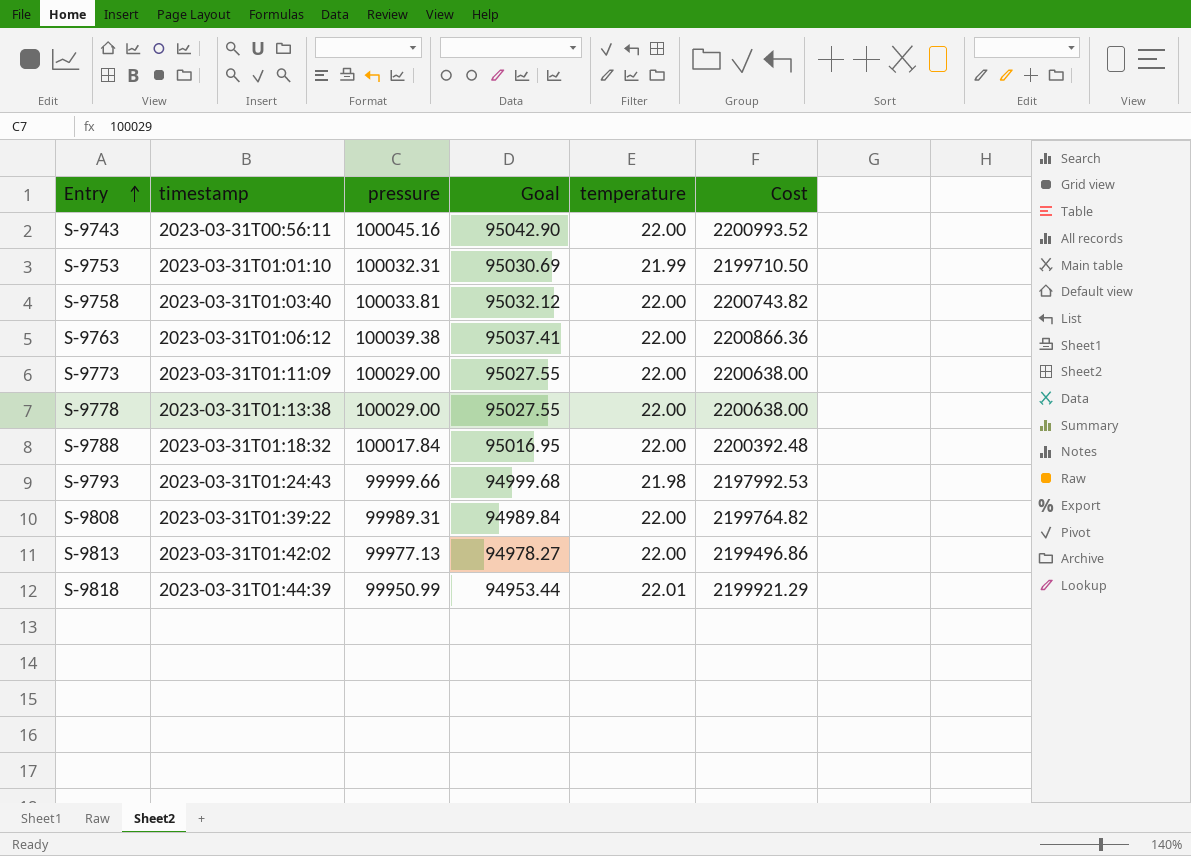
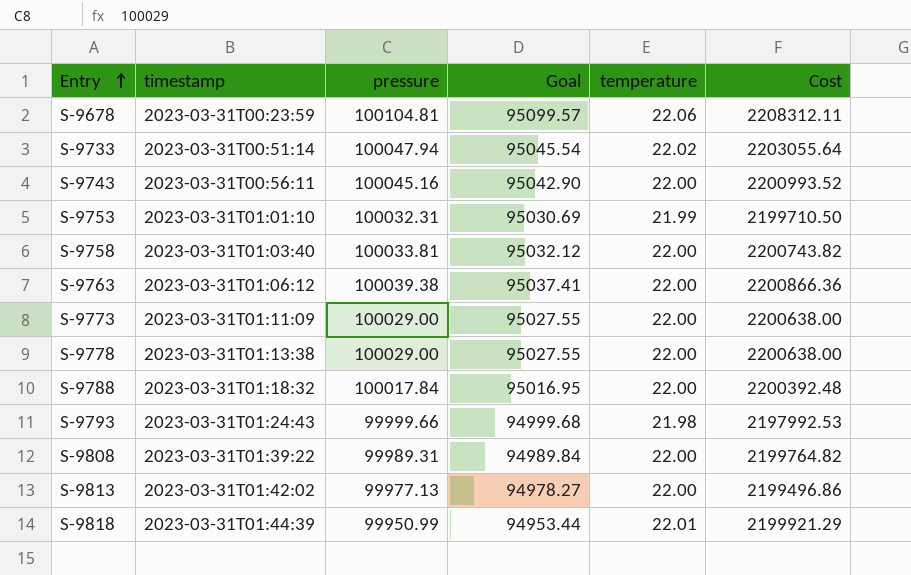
row S-9678: none -> 2023-03-31T00:23:59 | 100104.81 | 95099.57 | 22.06 | 2208312.11
row S-9733: none -> 2023-03-31T00:51:14 | 100047.94 | 95045.54 | 22.02 | 2203055.64

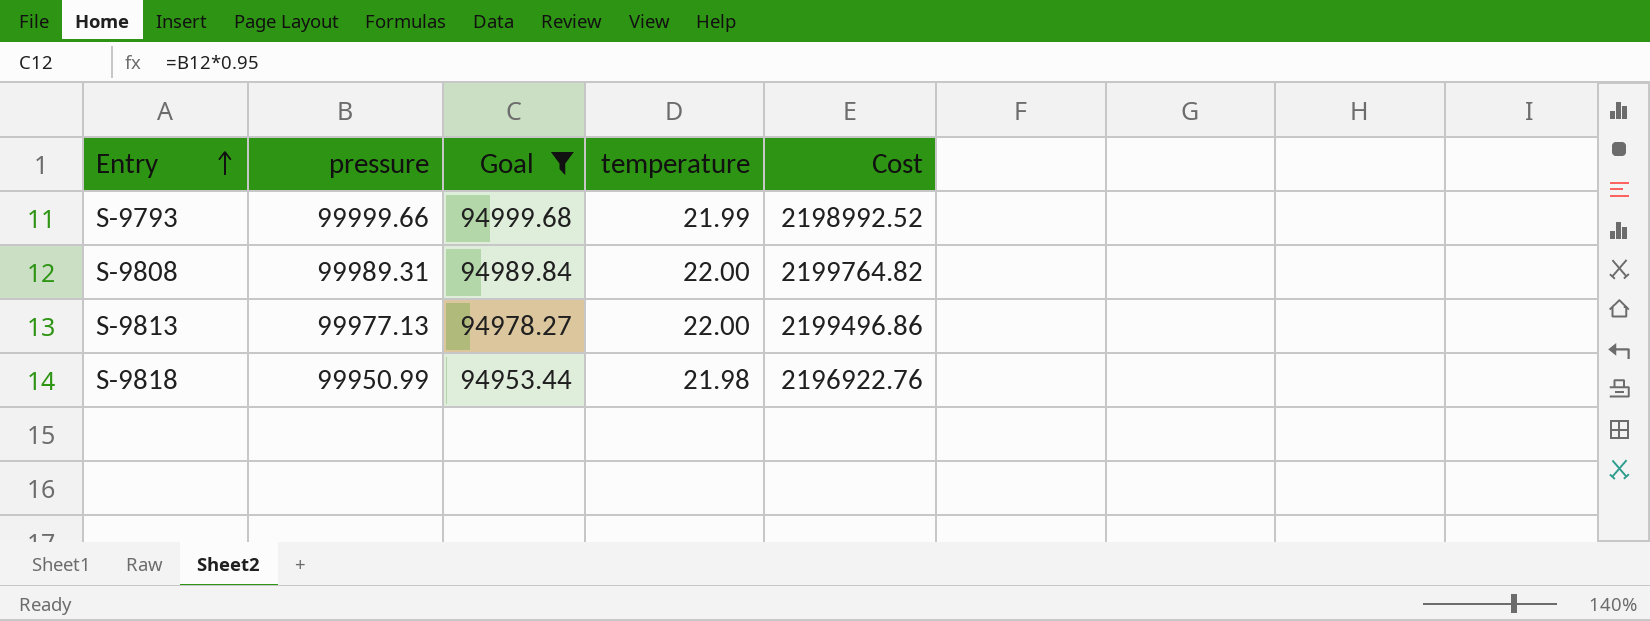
filter: none -> Goal <= 94999.68
column timestamp | position: 2 -> none
S-9793 | temperature: 21.98 -> 21.99
S-9793 | Cost: 2197992.53 -> 2198992.52
S-9818 | temperature: 22.01 -> 21.98
S-9818 | Cost: 2199921.29 -> 2196922.76

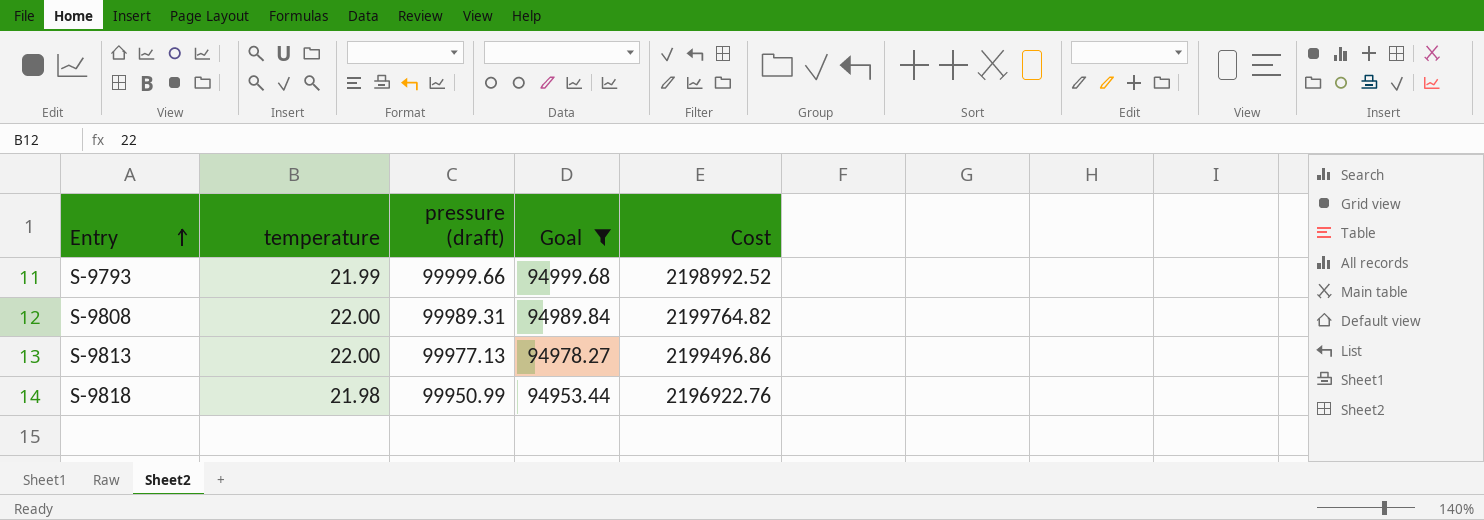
column temperature | position: 4 -> 2
column name: pressure -> pressure (draft)

